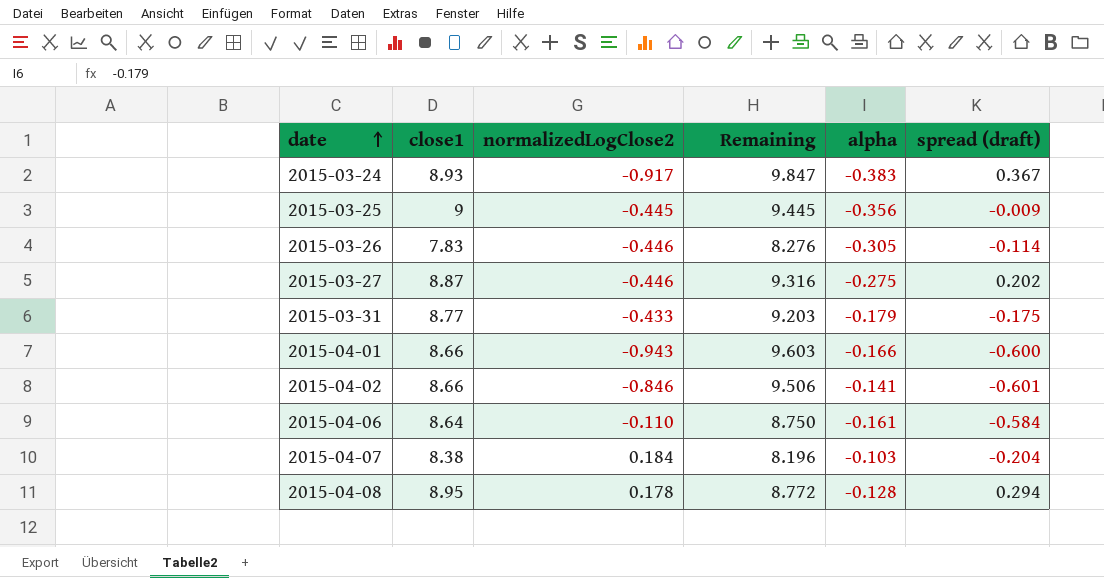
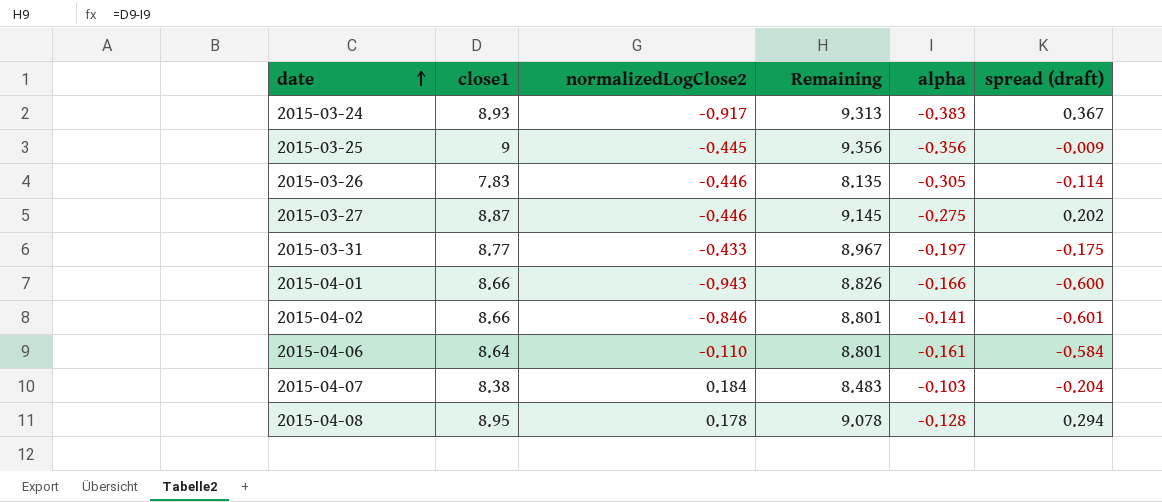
column Remaining | formula: [close1] - [normalizedLogClose2] -> [close1] - [alpha]
2015-03-31 | alpha: -0.179 -> -0.197

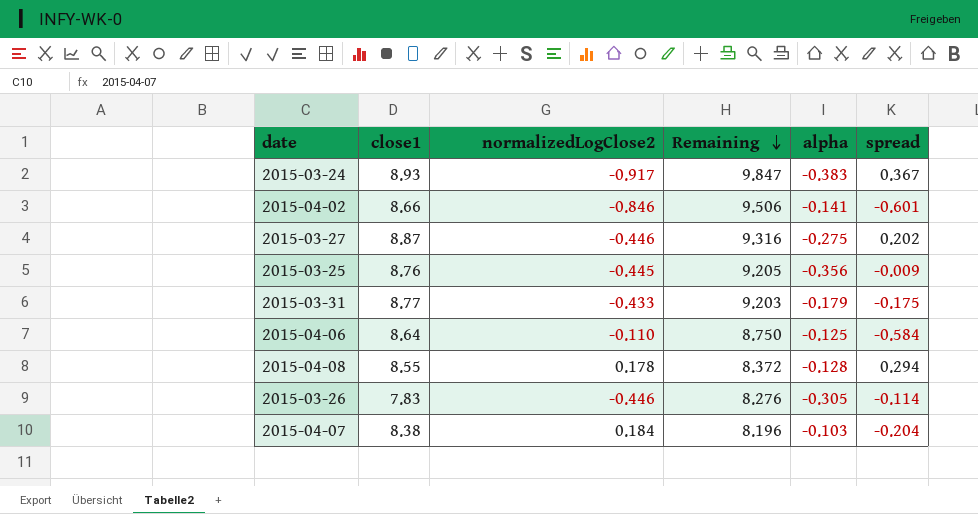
row order: date ascending -> Remaining descending
column Remaining | formula: [close1] - [alpha] -> [close1] - [normalizedLogClose2]
column name: spread (draft) -> spread
row 2015-04-01: 8.66 | -0.943 | 8.826 | -0.166 | -0.600 -> none
2015-03-25 | close1: 9 -> 8.76
2015-03-31 | alpha: -0.197 -> -0.179
2015-04-06 | alpha: -0.161 -> -0.125
2015-04-08 | close1: 8.95 -> 8.55

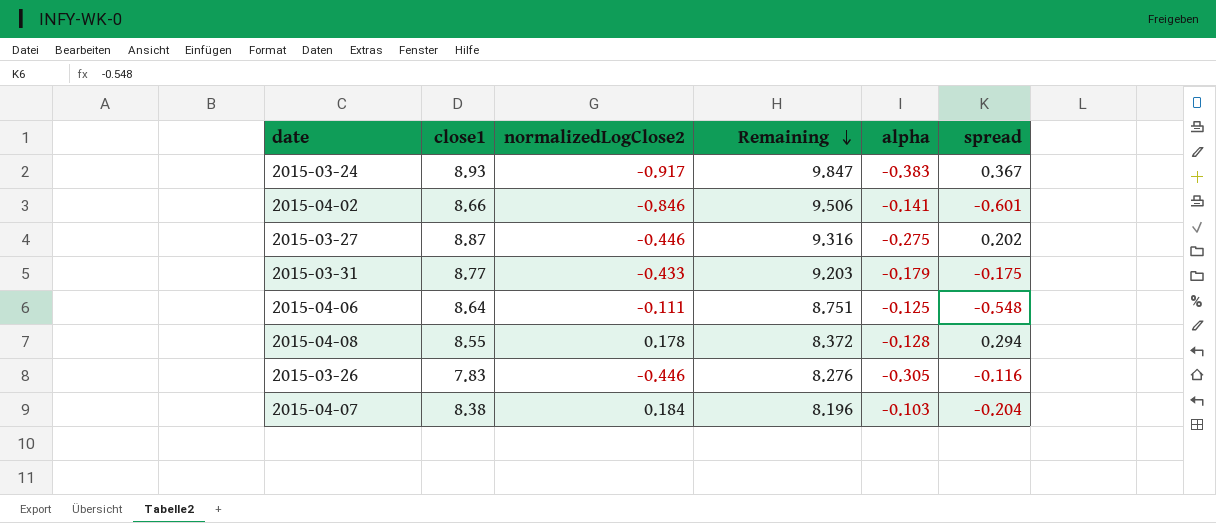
row 2015-03-25: 8.76 | -0.445 | 9.205 | -0.356 | -0.009 -> none
2015-04-06 | normalizedLogClose2: -0.110 -> -0.111
2015-04-06 | Remaining: 8.750 -> 8.751
2015-04-06 | spread: -0.584 -> -0.548
2015-03-26 | spread: -0.114 -> -0.116

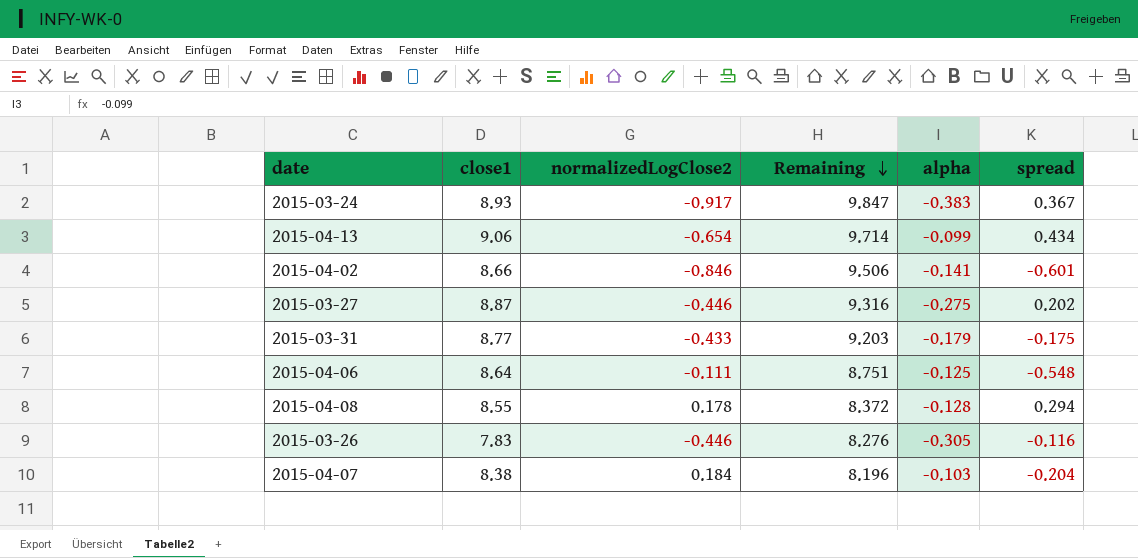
row 2015-04-13: none -> 9.06 | -0.654 | 9.714 | -0.099 | 0.434

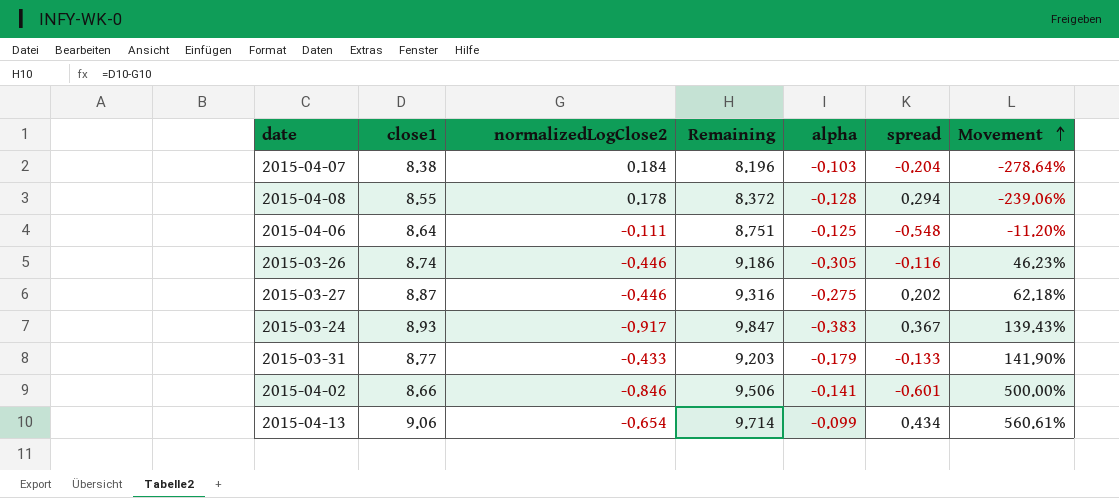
row order: Remaining descending -> Movement ascending
column Movement | formula: none -> ([normalizedLogClose2] - [alpha]) / [alpha]
2015-03-26 | close1: 7.83 -> 8.74
2015-03-26 | Remaining: 8.276 -> 9.186
2015-03-31 | spread: -0.175 -> -0.133

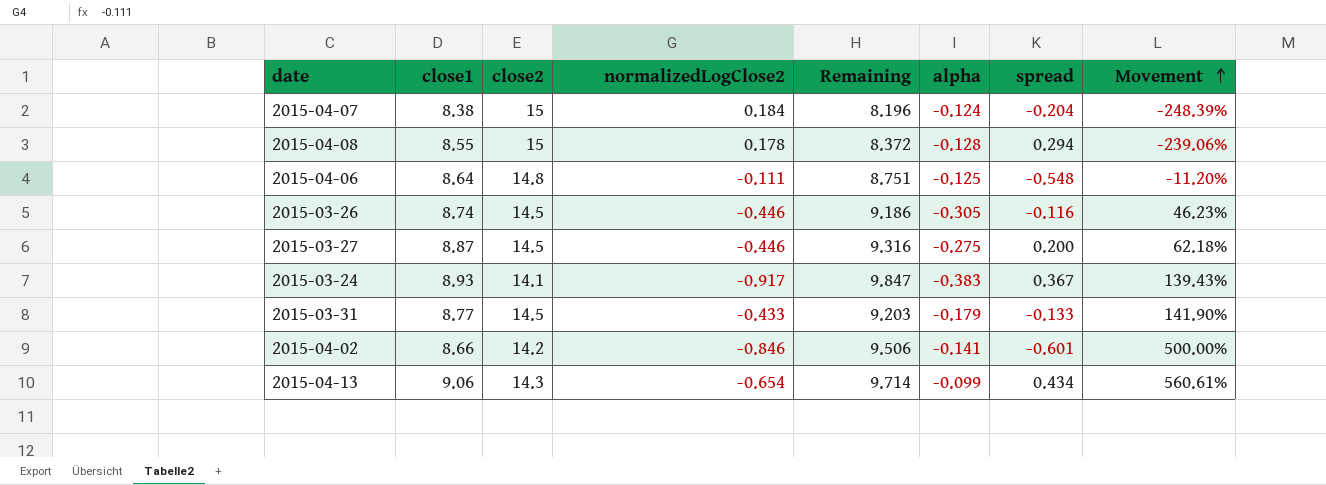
column close2 | position: none -> 3
2015-04-07 | alpha: -0.103 -> -0.124
2015-04-07 | Movement: -278.64% -> -248.39%
2015-03-27 | spread: 0.202 -> 0.200

